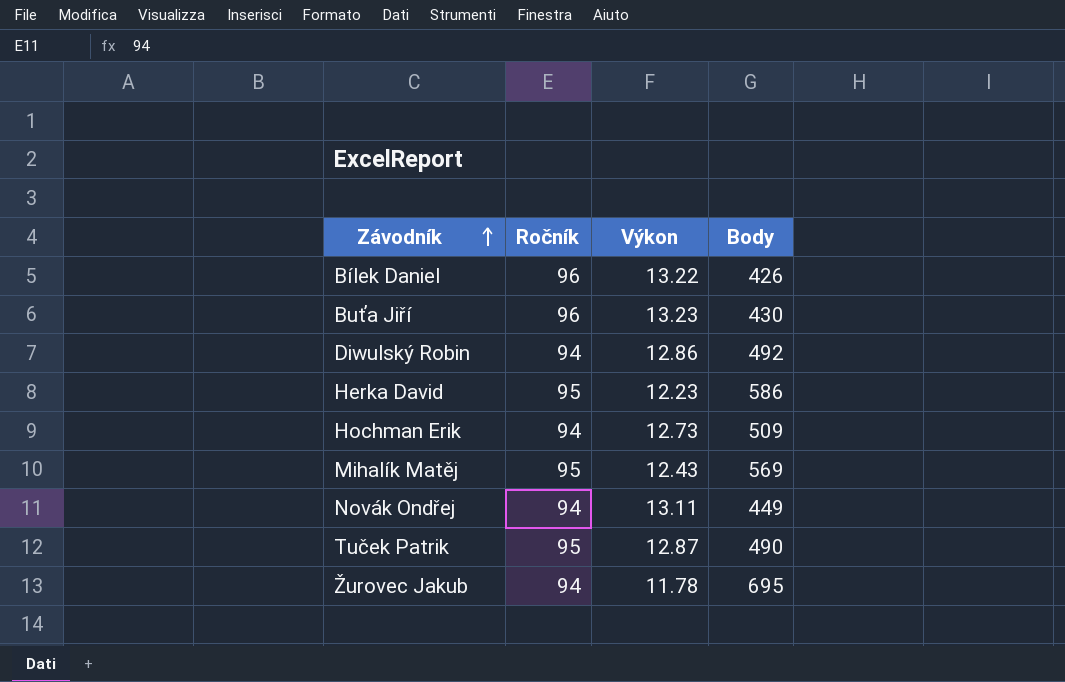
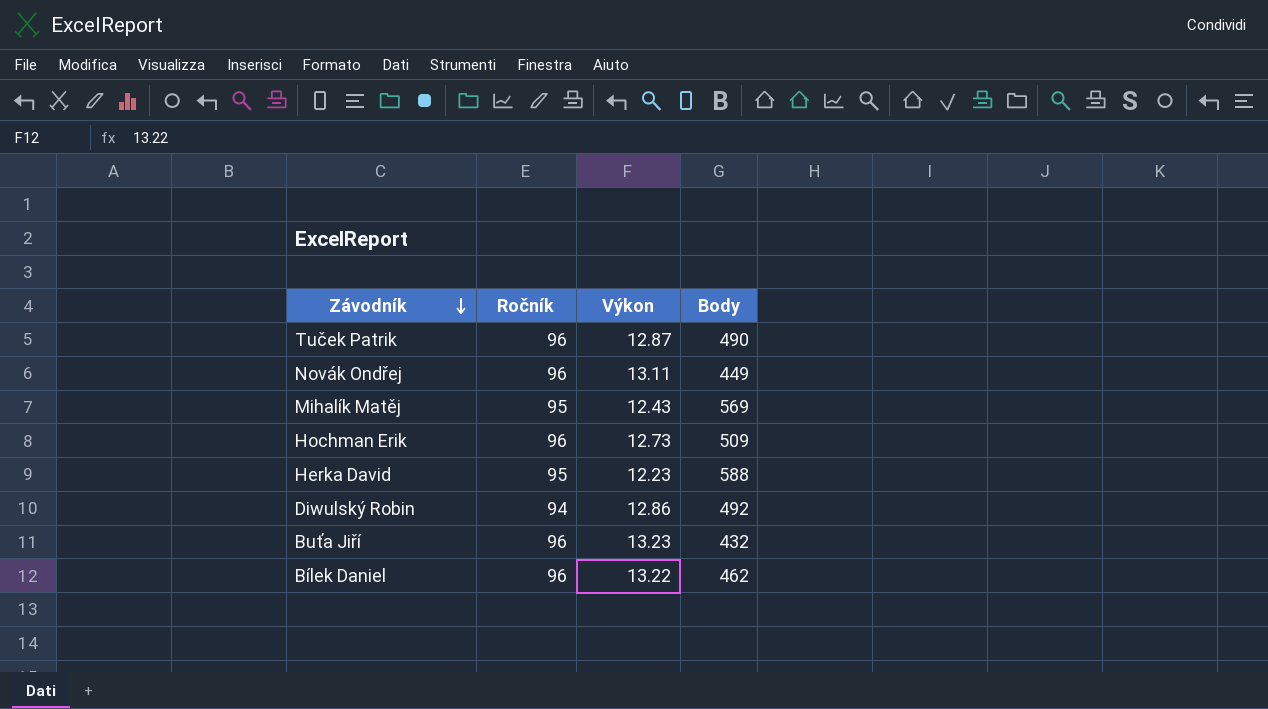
row order: Závodník ascending -> Závodník descending
row Žurovec Jakub: 94 | 11.78 | 695 -> none
Tuček Patrik | Ročník: 95 -> 96
Novák Ondřej | Ročník: 94 -> 96
Hochman Erik | Ročník: 94 -> 96
Herka David | Body: 586 -> 588
Buťa Jiří | Body: 430 -> 432
Bílek Daniel | Body: 426 -> 462

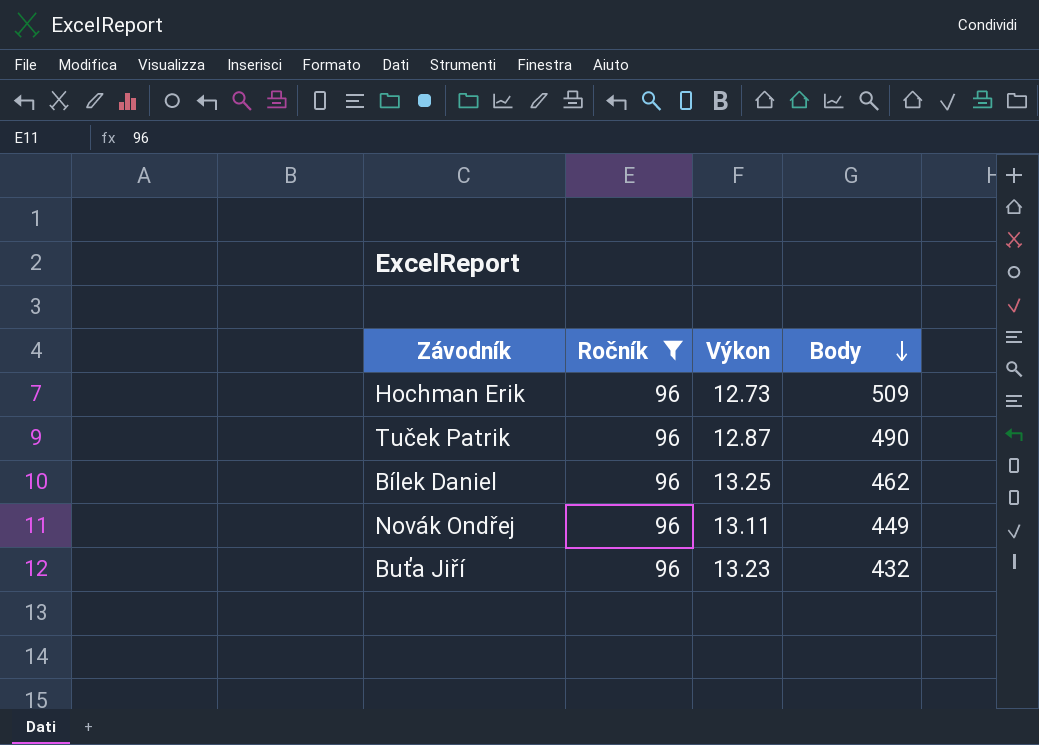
filter: none -> Ročník = 96
row order: Závodník descending -> Body descending
Bílek Daniel | Výkon: 13.22 -> 13.25

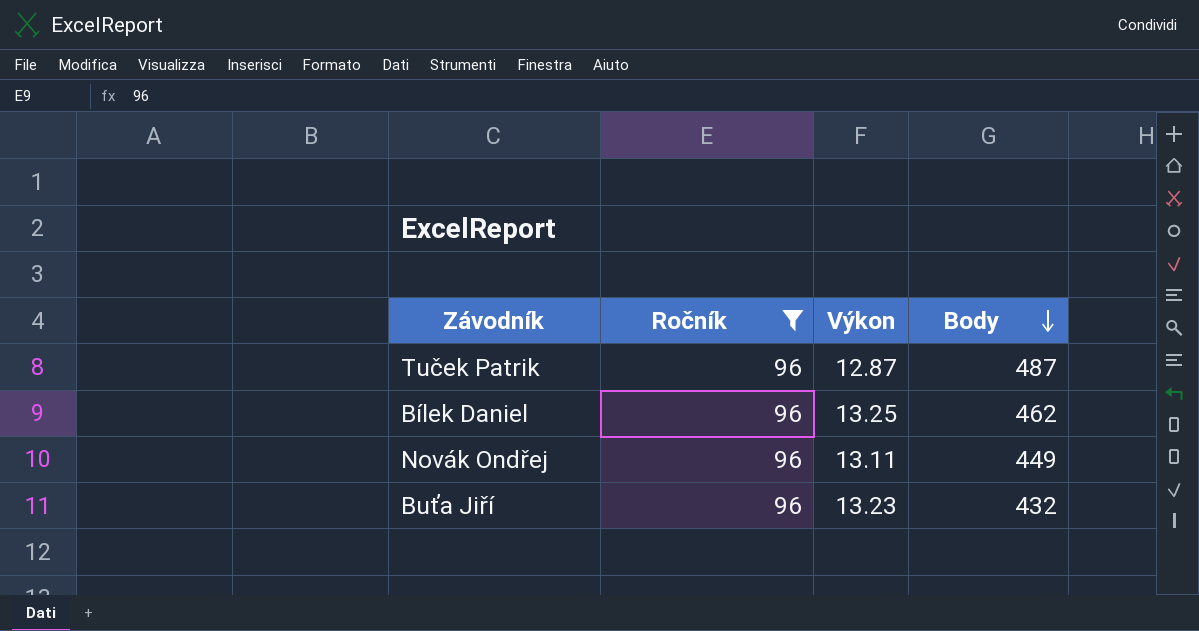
row Hochman Erik: 96 | 12.73 | 509 -> none
Tuček Patrik | Body: 490 -> 487

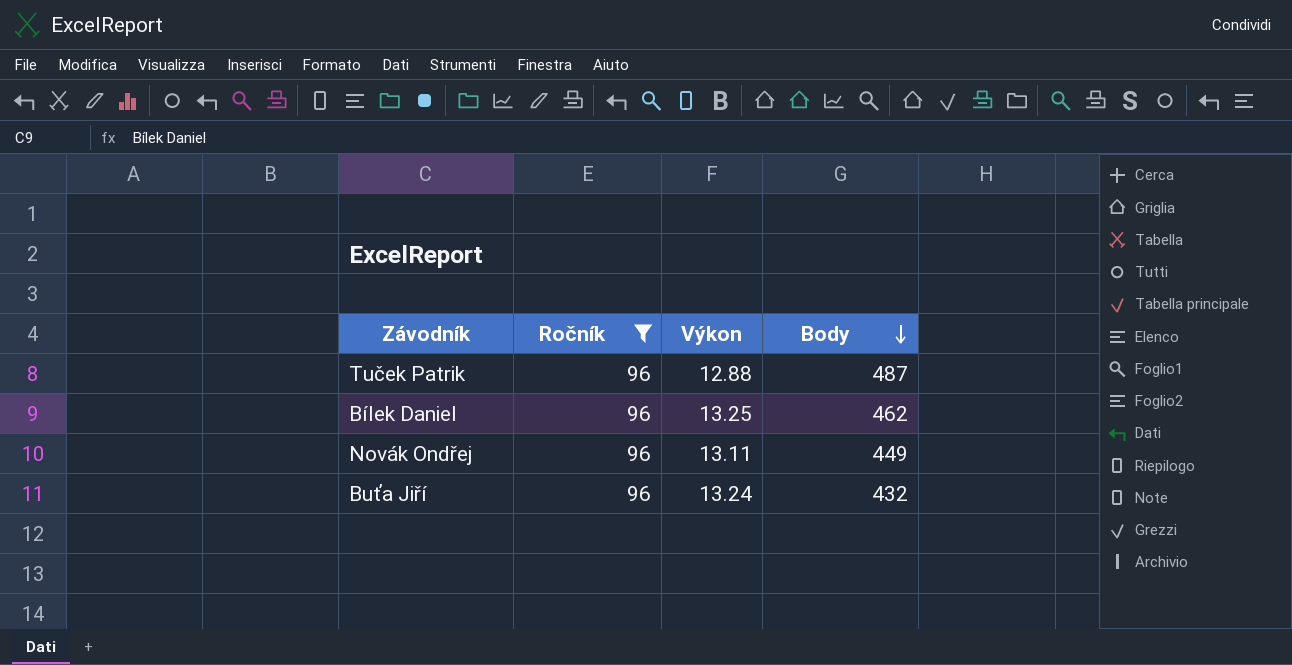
Tuček Patrik | Výkon: 12.87 -> 12.88
Buťa Jiří | Výkon: 13.23 -> 13.24

